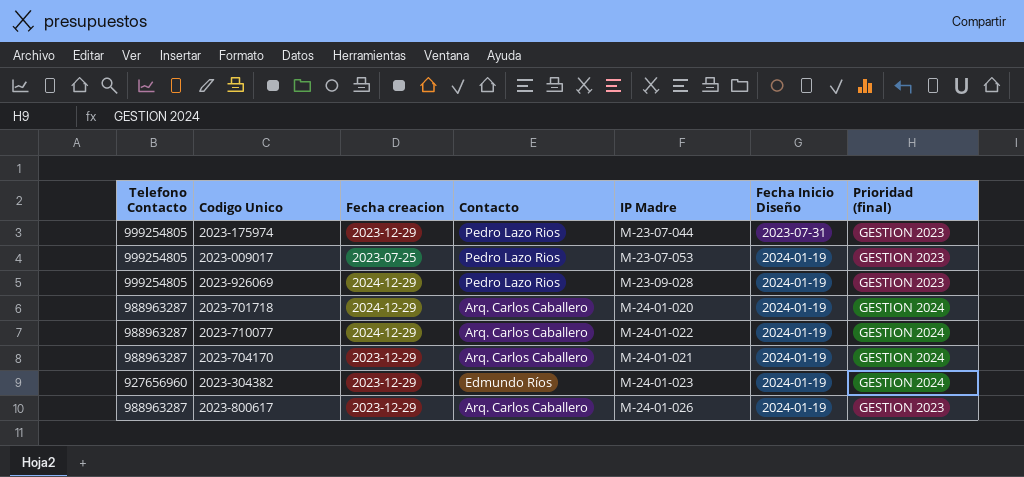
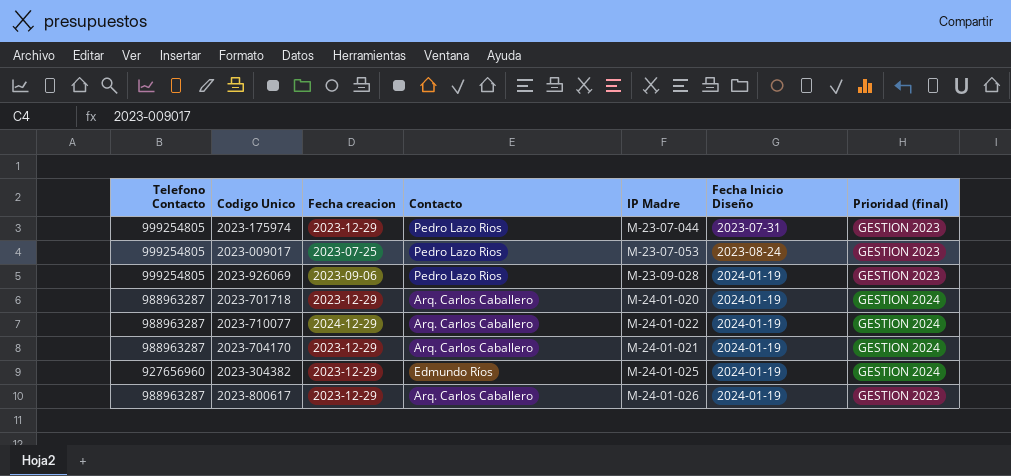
2023-009017 | Fecha Inicio Diseño: 2024-01-19 -> 2023-08-24
2023-926069 | Fecha creacion: 2024-12-29 -> 2023-09-06
2023-701718 | Fecha creacion: 2024-12-29 -> 2023-12-29
2023-304382 | IP Madre: M-24-01-023 -> M-24-01-025

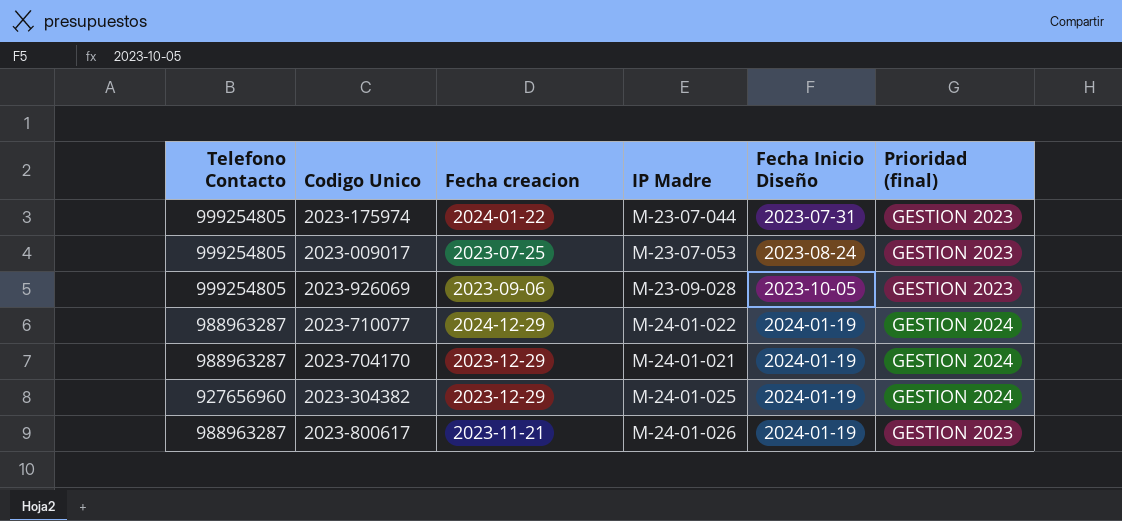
column Contacto | position: 4 -> none
row 2023-701718: 988963287 | 2023-12-29 | Arq. Carlos Caballero | M-24-01-020 | 2024-01-19 | GESTION 2024 -> none
2023-175974 | Fecha creacion: 2023-12-29 -> 2024-01-22
2023-926069 | Fecha Inicio Diseño: 2024-01-19 -> 2023-10-05
2023-800617 | Fecha creacion: 2023-12-29 -> 2023-11-21

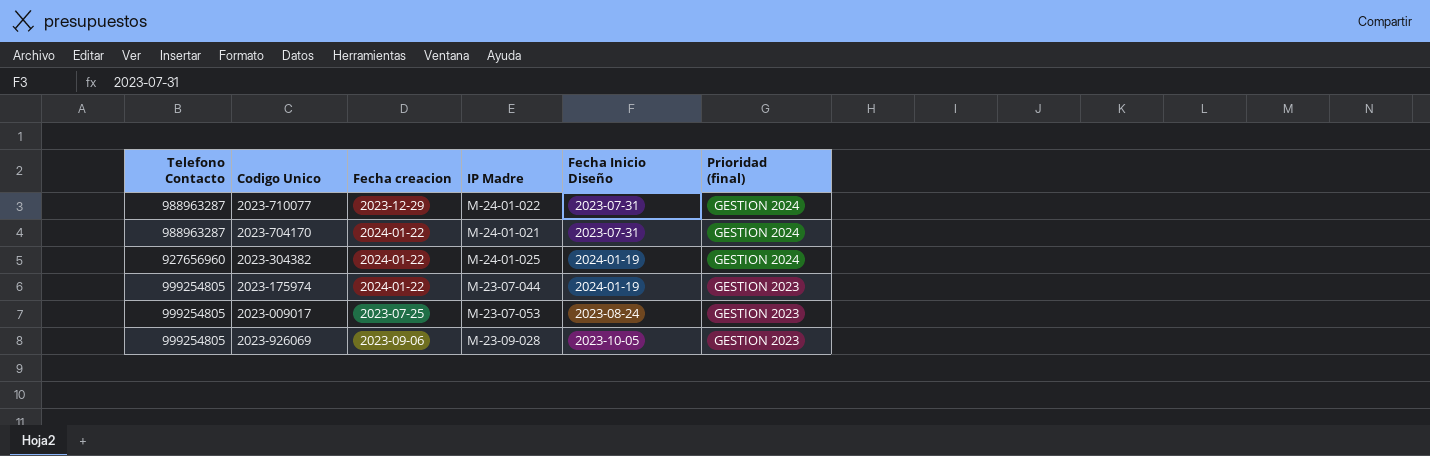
row order: Fecha Inicio Diseño ascending -> Prioridad (final) descending
row 2023-800617: 988963287 | 2023-11-21 | M-24-01-026 | 2024-01-19 | GESTION 2023 -> none
2023-710077 | Fecha creacion: 2024-12-29 -> 2023-12-29
2023-710077 | Fecha Inicio Diseño: 2024-01-19 -> 2023-07-31
2023-704170 | Fecha creacion: 2023-12-29 -> 2024-01-22
2023-704170 | Fecha Inicio Diseño: 2024-01-19 -> 2023-07-31
2023-304382 | Fecha creacion: 2023-12-29 -> 2024-01-22
2023-175974 | Fecha Inicio Diseño: 2023-07-31 -> 2024-01-19

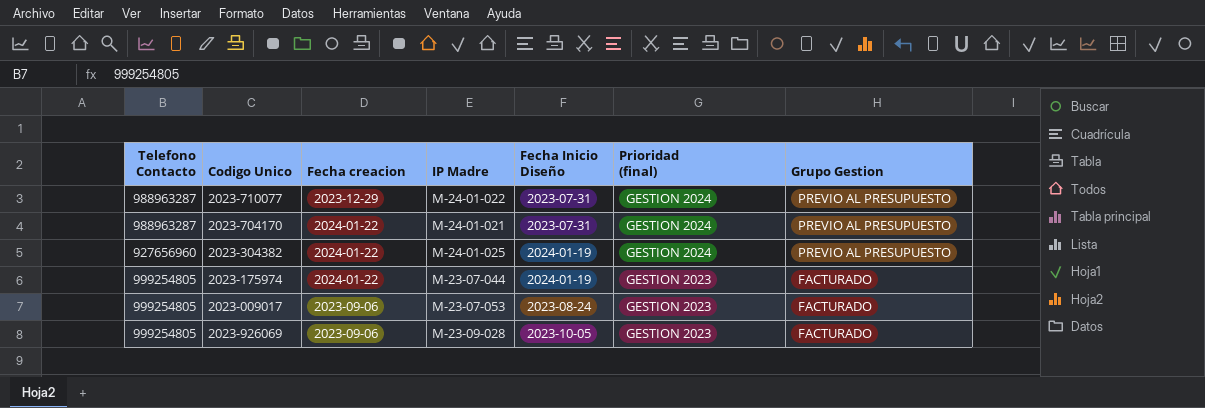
column Grupo Gestion | position: none -> 7
2023-009017 | Fecha creacion: 2023-07-25 -> 2023-09-06

